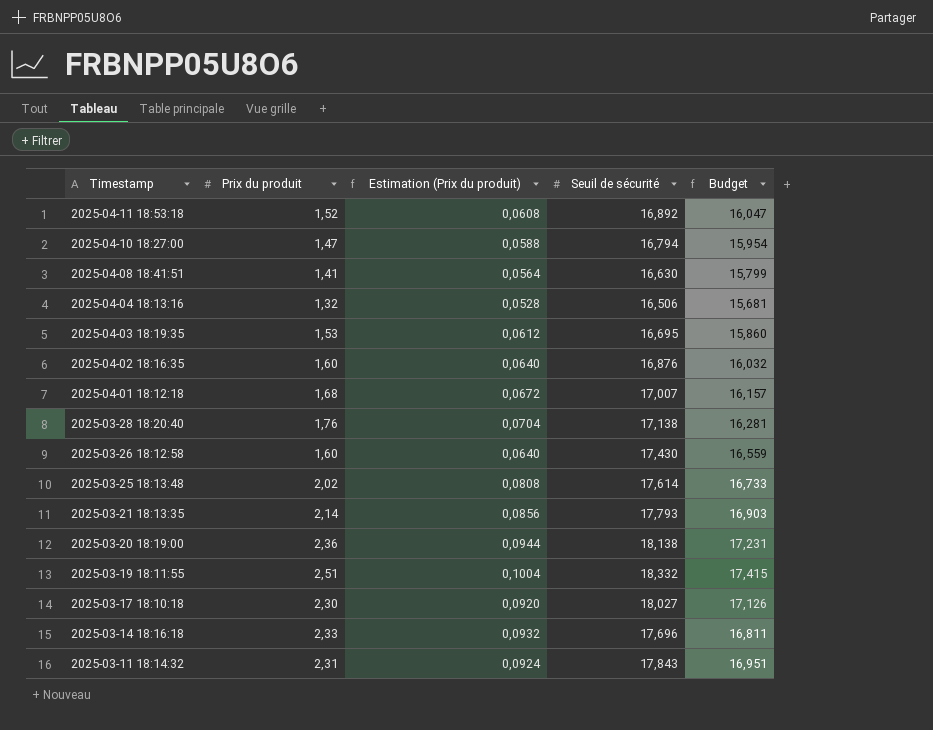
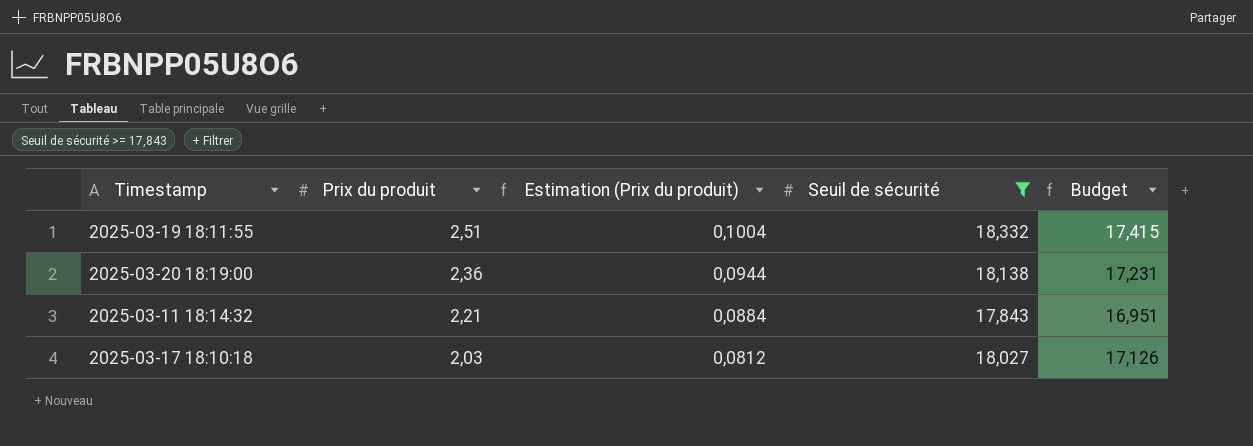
filter: none -> Seuil de sécurité >= 17,843
row order: Timestamp descending -> Prix du produit descending
2025-03-11 18:14:32 | Prix du produit: 2,31 -> 2,21
2025-03-11 18:14:32 | Estimation (Prix du produit): 0,0924 -> 0,0884
2025-03-17 18:10:18 | Prix du produit: 2,30 -> 2,03
2025-03-17 18:10:18 | Estimation (Prix du produit): 0,0920 -> 0,0812

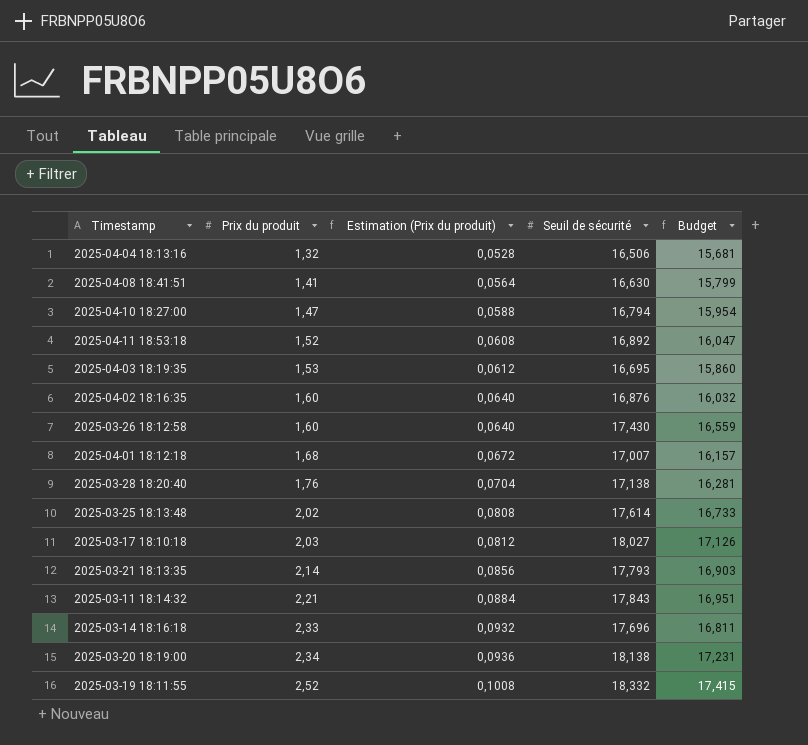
filter: Seuil de sécurité >= 17,843 -> none
row order: Prix du produit descending -> Prix du produit ascending
2025-03-20 18:19:00 | Prix du produit: 2,36 -> 2,34
2025-03-20 18:19:00 | Estimation (Prix du produit): 0,0944 -> 0,0936
2025-03-19 18:11:55 | Prix du produit: 2,51 -> 2,52
2025-03-19 18:11:55 | Estimation (Prix du produit): 0,1004 -> 0,1008

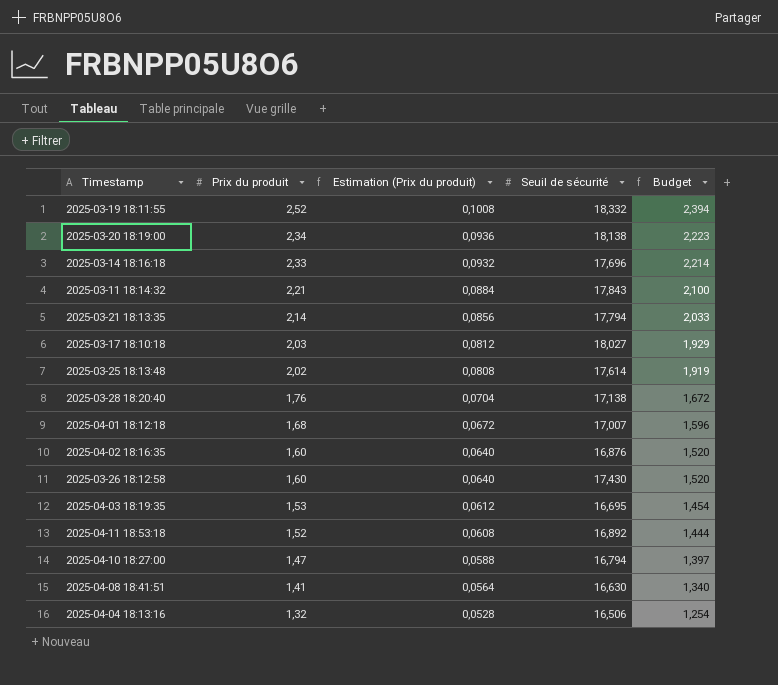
row order: Prix du produit ascending -> Prix du produit descending
column Budget | formula: [Seuil de sécurité] * 0,95 -> [Prix du produit] * 0,95
2025-03-21 18:13:35 | Seuil de sécurité: 17,793 -> 17,794

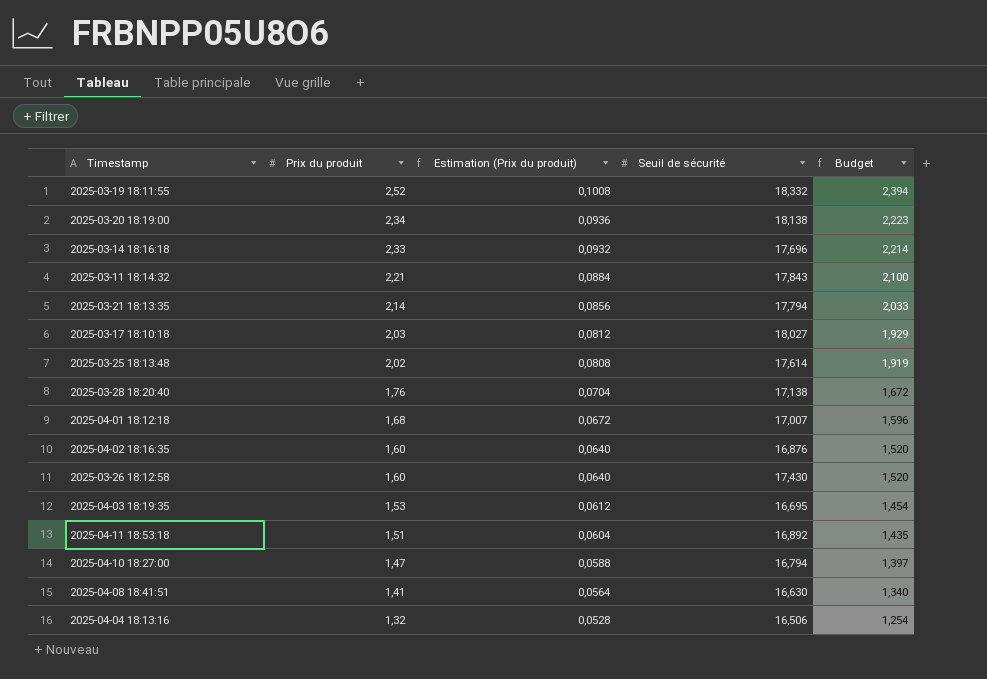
2025-04-11 18:53:18 | Prix du produit: 1,52 -> 1,51
2025-04-11 18:53:18 | Estimation (Prix du produit): 0,0608 -> 0,0604
2025-04-11 18:53:18 | Budget: 1,444 -> 1,435

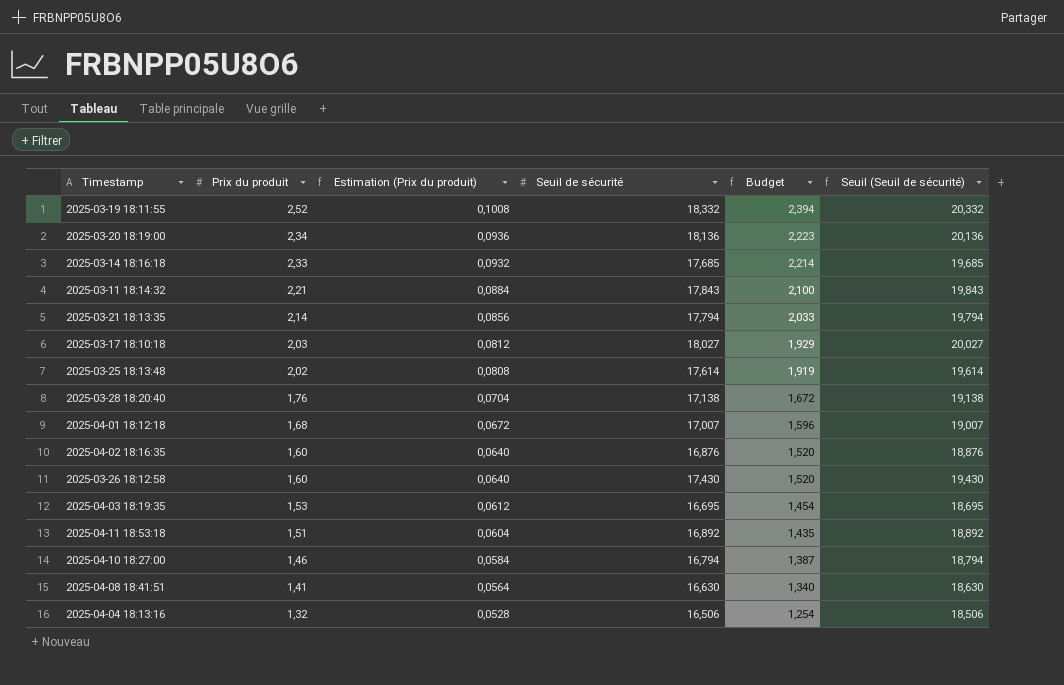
column Seuil (Seuil de sécurité) | formula: none -> [Seuil de sécurité] + 2
2025-03-20 18:19:00 | Seuil de sécurité: 18,138 -> 18,136
2025-03-14 18:16:18 | Seuil de sécurité: 17,696 -> 17,685
2025-04-10 18:27:00 | Prix du produit: 1,47 -> 1,46
2025-04-10 18:27:00 | Estimation (Prix du produit): 0,0588 -> 0,0584
2025-04-10 18:27:00 | Budget: 1,397 -> 1,387

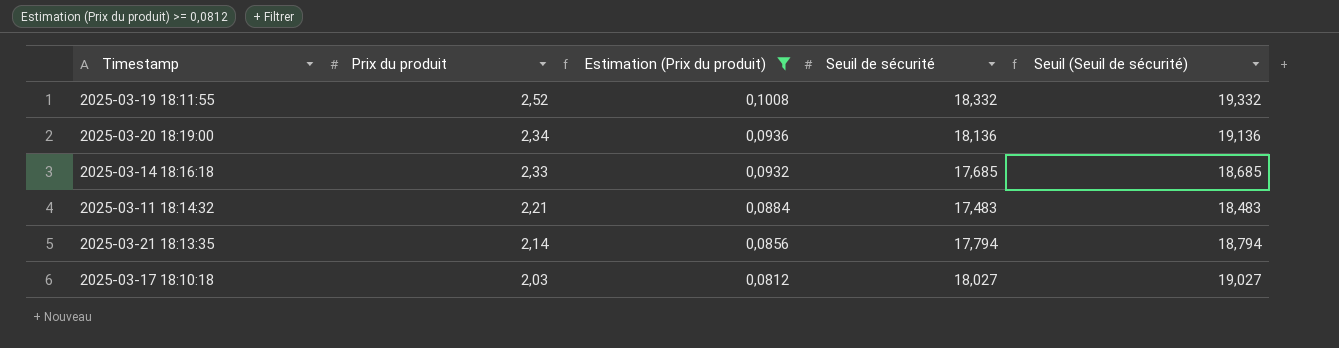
filter: none -> Estimation (Prix du produit) >= 0,0812
column Budget | formula: [Prix du produit] * 0,95 -> none
column Seuil (Seuil de sécurité) | formula: [Seuil de sécurité] + 2 -> [Seuil de sécurité] + 1
2025-03-11 18:14:32 | Seuil de sécurité: 17,843 -> 17,483

